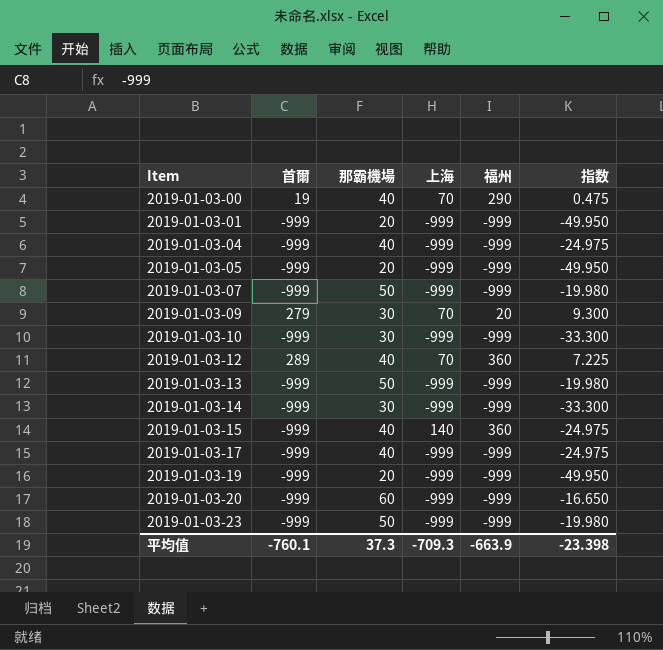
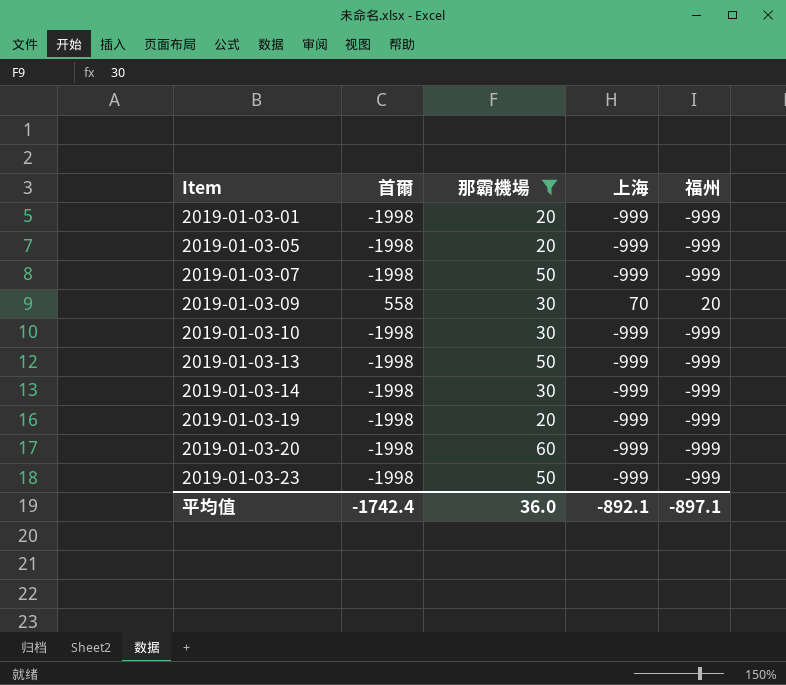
filter: none -> 那霸機場 != 40
column 指数 | formula: [首爾] / [那霸機場] -> none
2019-01-03-01 | 首爾: -999 -> -1998
2019-01-03-05 | 首爾: -999 -> -1998
2019-01-03-07 | 首爾: -999 -> -1998
2019-01-03-09 | 首爾: 279 -> 558
2019-01-03-10 | 首爾: -999 -> -1998
2019-01-03-13 | 首爾: -999 -> -1998
2019-01-03-14 | 首爾: -999 -> -1998
2019-01-03-19 | 首爾: -999 -> -1998
2019-01-03-20 | 首爾: -999 -> -1998
2019-01-03-23 | 首爾: -999 -> -1998
平均值 | 首爾: -760.1 -> -1742.4
平均值 | 那霸機場: 37.3 -> 36.0
平均值 | 上海: -709.3 -> -892.1
平均值 | 福州: -663.9 -> -897.1

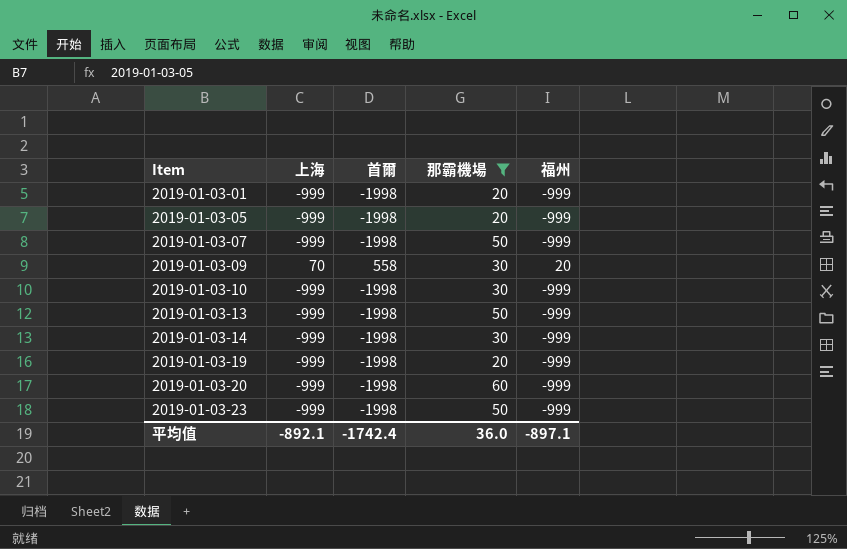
column 上海 | position: 4 -> 2

